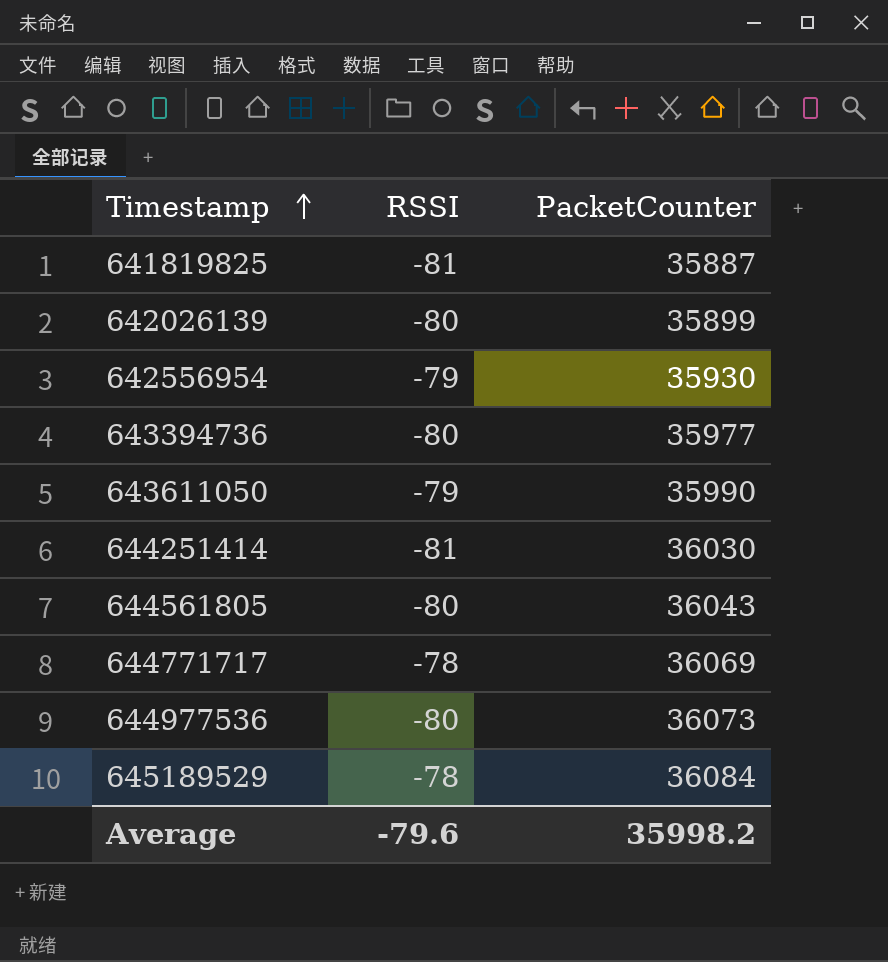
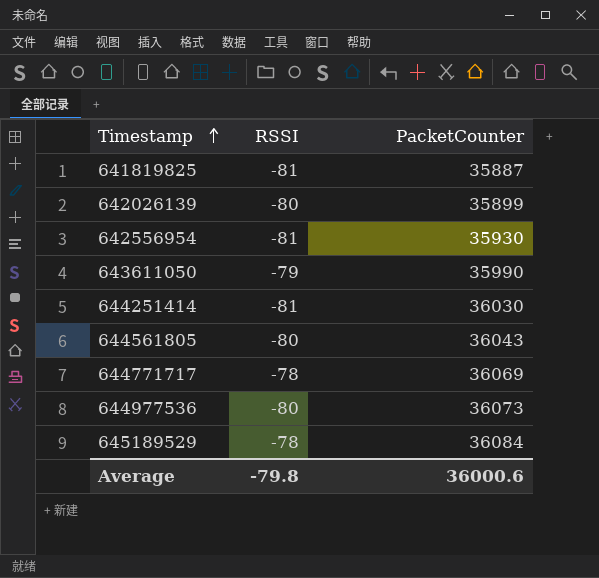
row 643394736: -80 | 35977 -> none
642556954 | RSSI: -79 -> -81
Average | RSSI: -79.6 -> -79.8
Average | PacketCounter: 35998.2 -> 36000.6

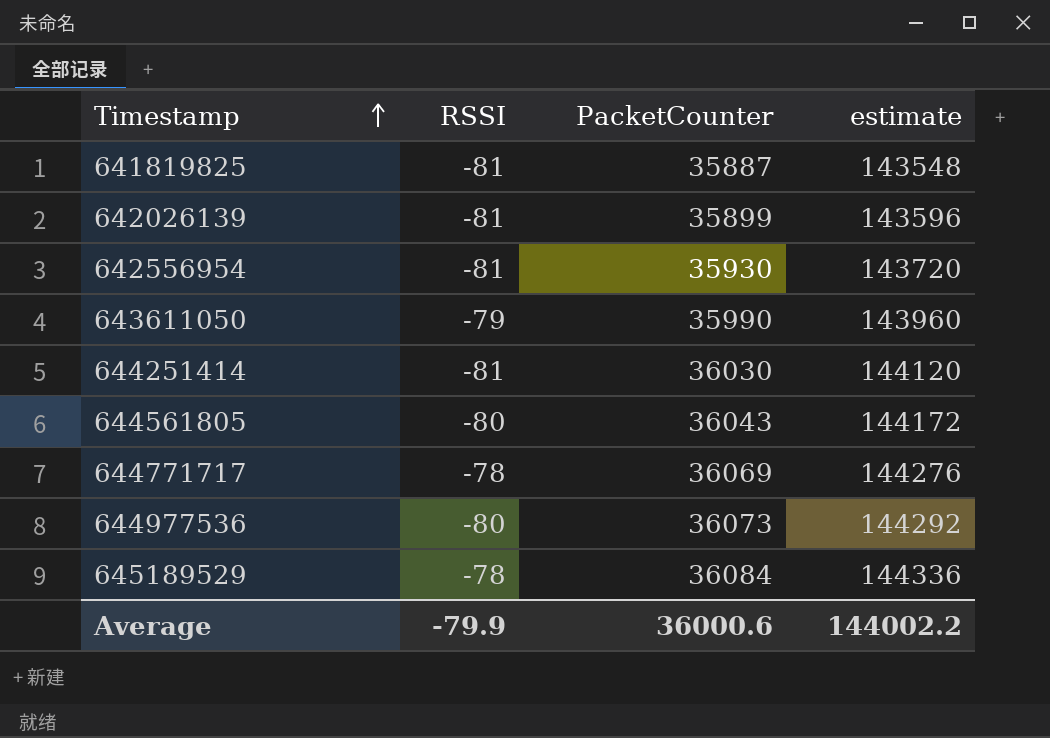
column estimate | formula: none -> [PacketCounter] * 4
642026139 | RSSI: -80 -> -81
Average | RSSI: -79.8 -> -79.9

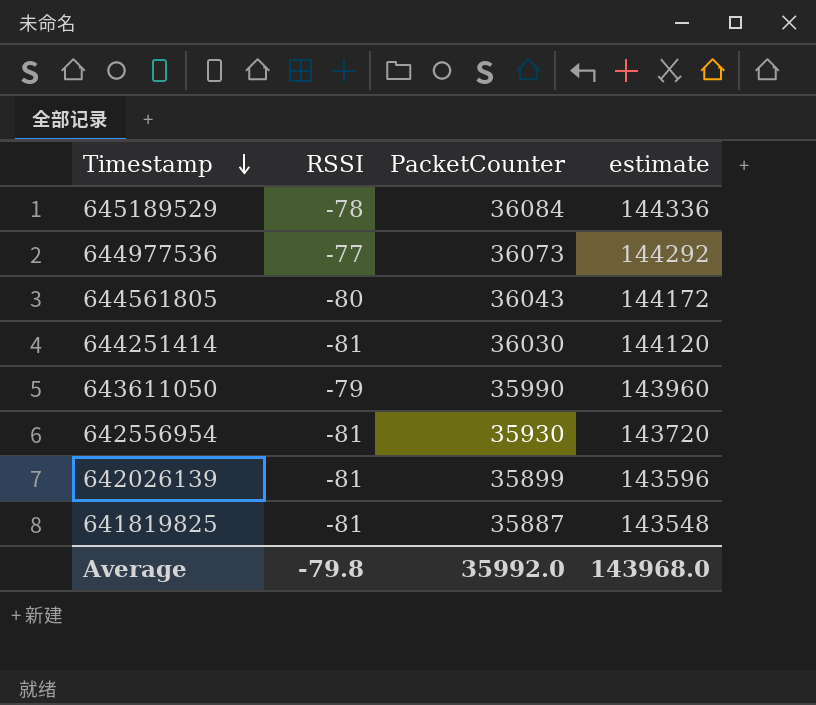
row order: Timestamp ascending -> Timestamp descending
row 644771717: -78 | 36069 | 144276 -> none
644977536 | RSSI: -80 -> -77
Average | RSSI: -79.9 -> -79.8
Average | PacketCounter: 36000.6 -> 35992.0
Average | estimate: 144002.2 -> 143968.0

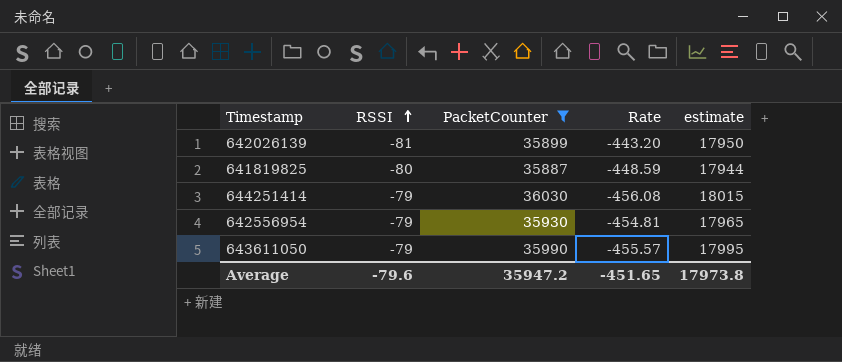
filter: none -> PacketCounter <= 36030
row order: Timestamp descending -> RSSI ascending
column Rate | formula: none -> [PacketCounter] / [RSSI]
column estimate | formula: [PacketCounter] * 4 -> [PacketCounter] * 0.5
641819825 | RSSI: -81 -> -80
644251414 | RSSI: -81 -> -79
642556954 | RSSI: -81 -> -79
Average | RSSI: -79.8 -> -79.6
Average | PacketCounter: 35992.0 -> 35947.2
Average | estimate: 143968.0 -> 17973.8

